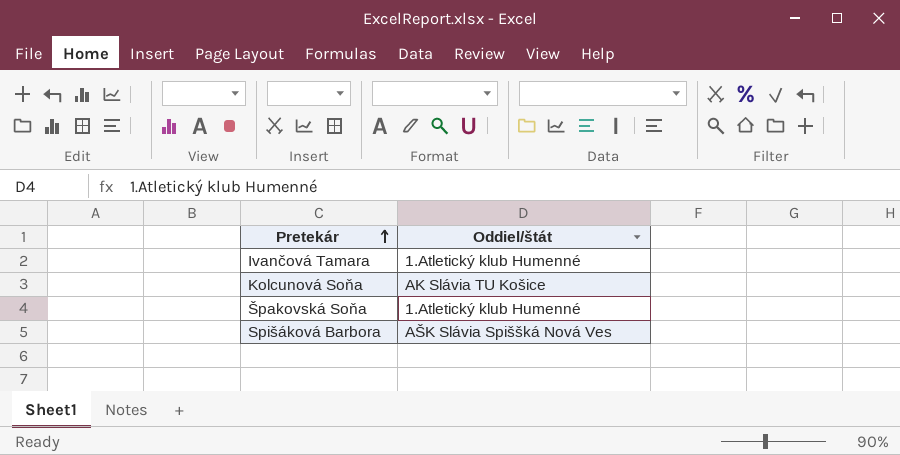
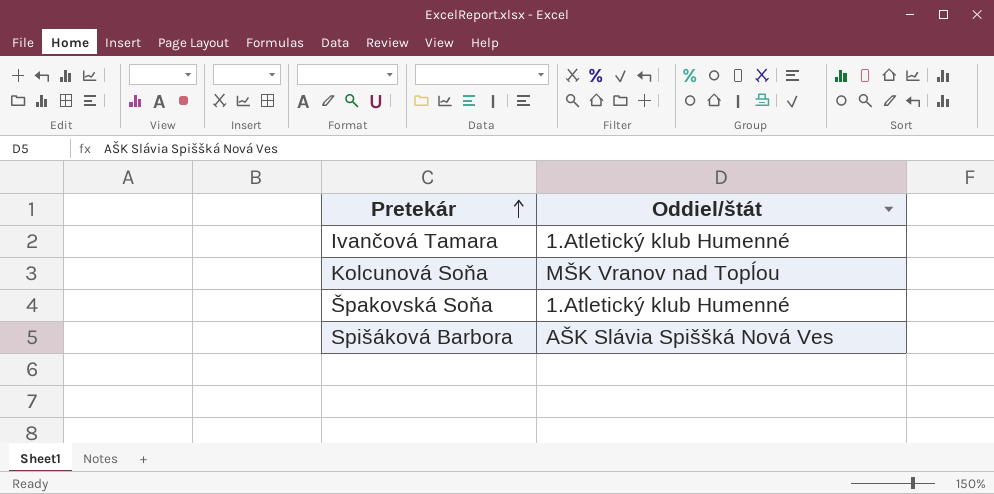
Kolcunová Soňa | Oddiel/štát: AK Slávia TU Košice -> MŠK Vranov nad Topĺou

